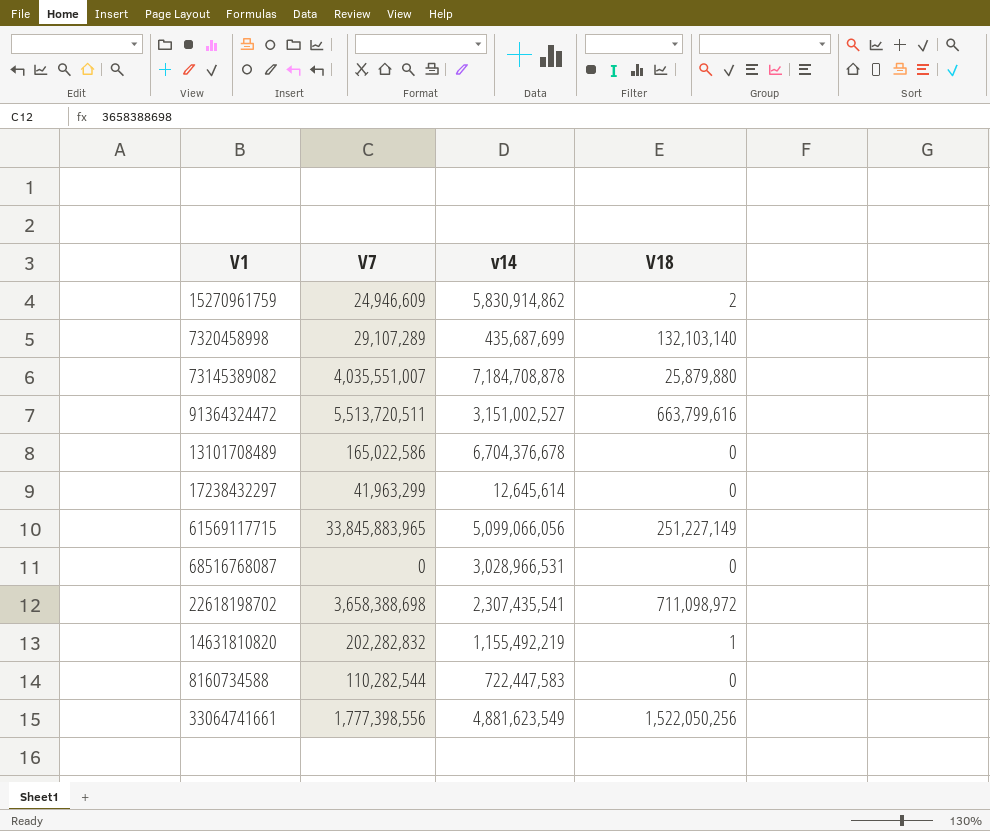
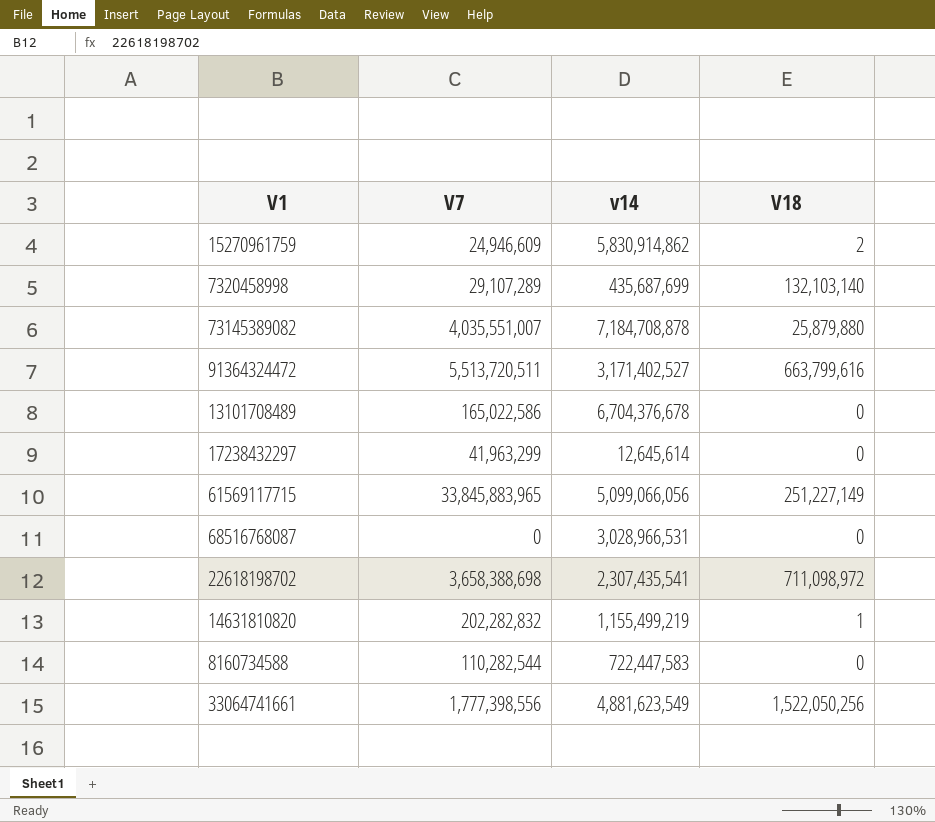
91364324472 | v14: 3,151,002,527 -> 3,171,402,527
14631810820 | v14: 1,155,492,219 -> 1,155,499,219

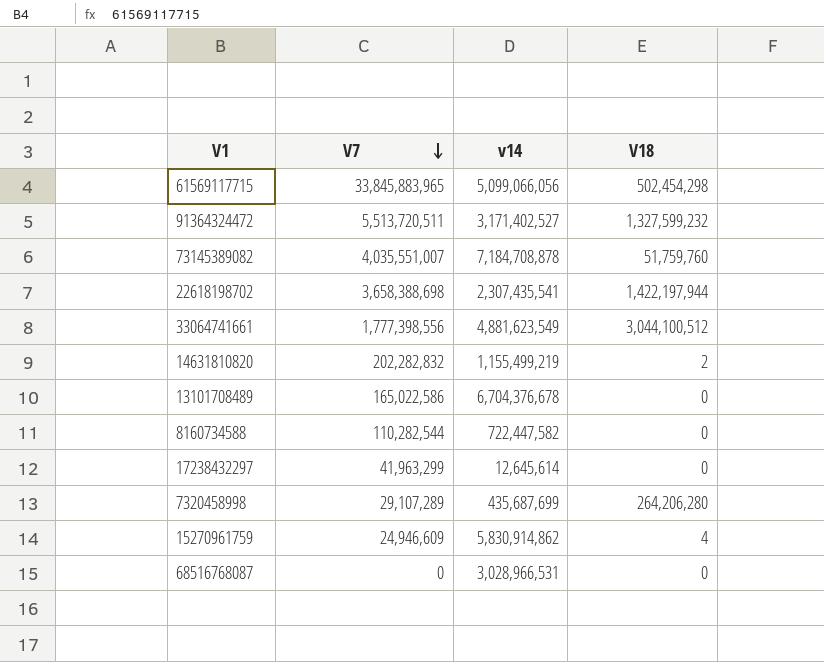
row order: none -> V7 descending
61569117715 | V18: 251,227,149 -> 502,454,298
91364324472 | V18: 663,799,616 -> 1,327,599,232
73145389082 | V18: 25,879,880 -> 51,759,760
22618198702 | V18: 711,098,972 -> 1,422,197,944
33064741661 | V18: 1,522,050,256 -> 3,044,100,512
14631810820 | V18: 1 -> 2
8160734588 | v14: 722,447,583 -> 722,447,582
7320458998 | V18: 132,103,140 -> 264,206,280
15270961759 | V18: 2 -> 4

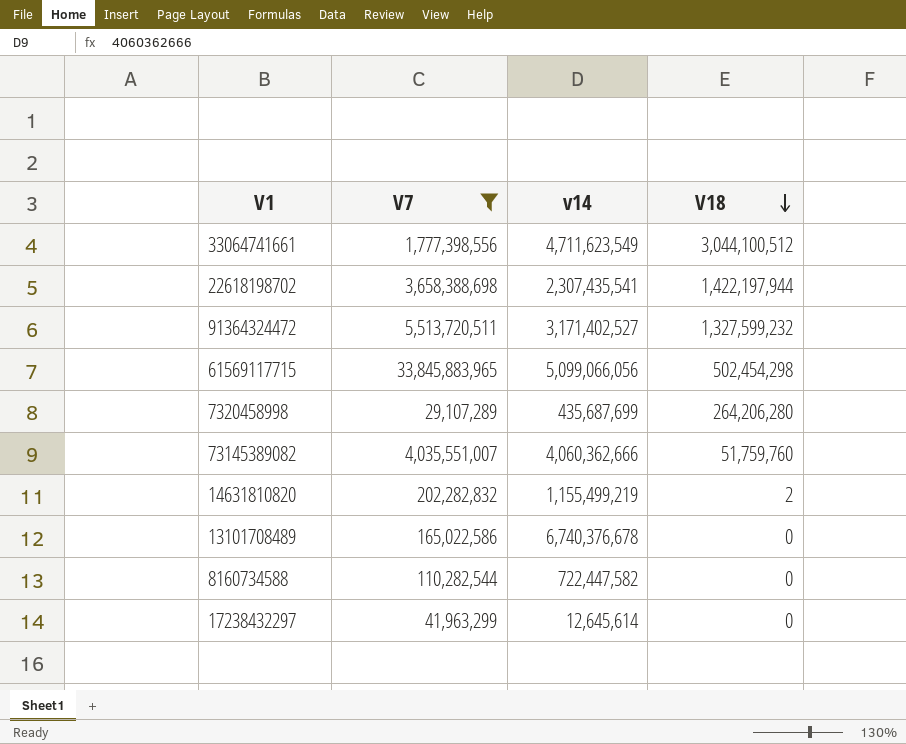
filter: none -> V7 >= 29,107,289
row order: V7 descending -> V18 descending
33064741661 | v14: 4,881,623,549 -> 4,711,623,549
73145389082 | v14: 7,184,708,878 -> 4,060,362,666
13101708489 | v14: 6,704,376,678 -> 6,740,376,678

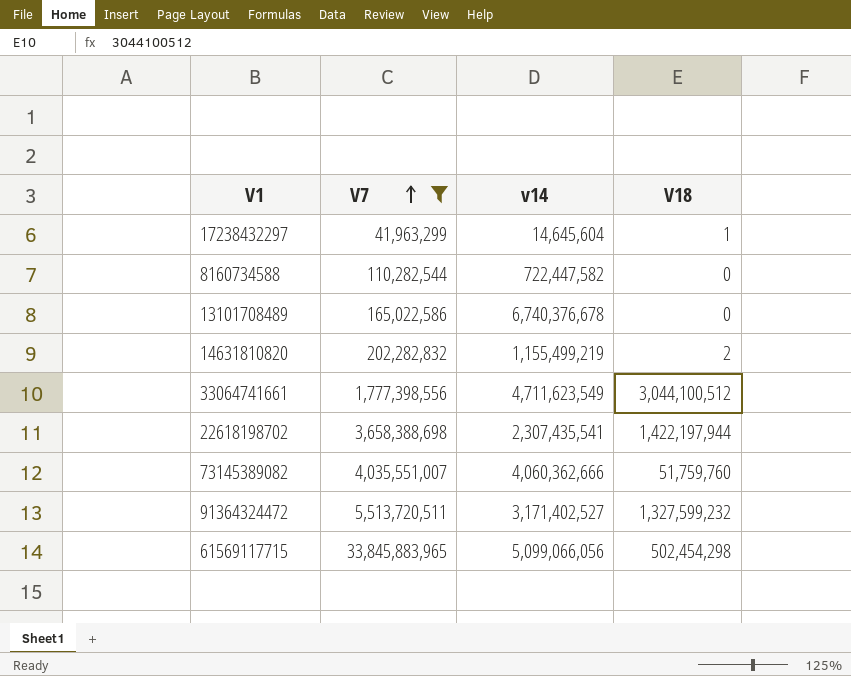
row order: V18 descending -> V7 ascending
row 7320458998: 29,107,289 | 435,687,699 | 264,206,280 -> none
17238432297 | v14: 12,645,614 -> 14,645,604
17238432297 | V18: 0 -> 1

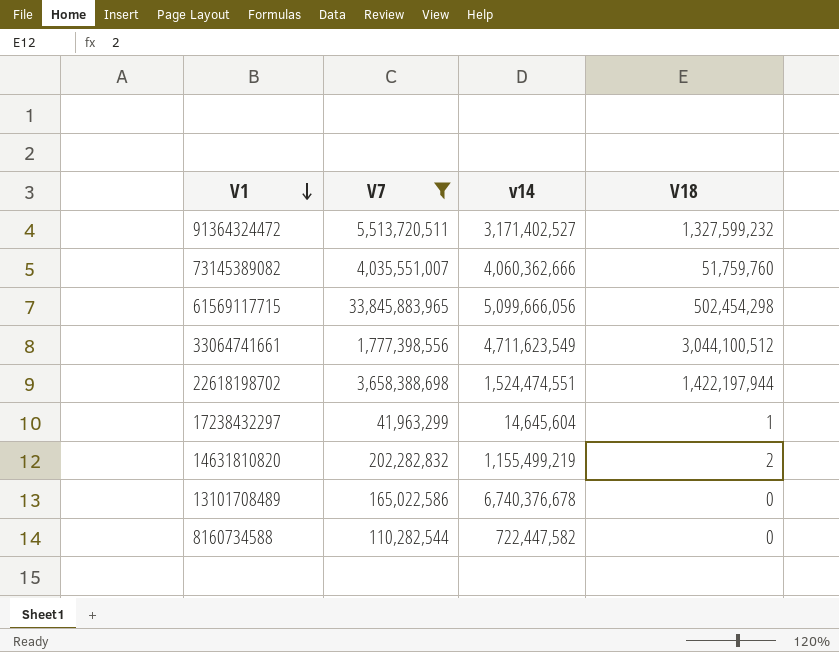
row order: V7 ascending -> V1 descending
61569117715 | v14: 5,099,066,056 -> 5,099,666,056
22618198702 | v14: 2,307,435,541 -> 1,524,474,551

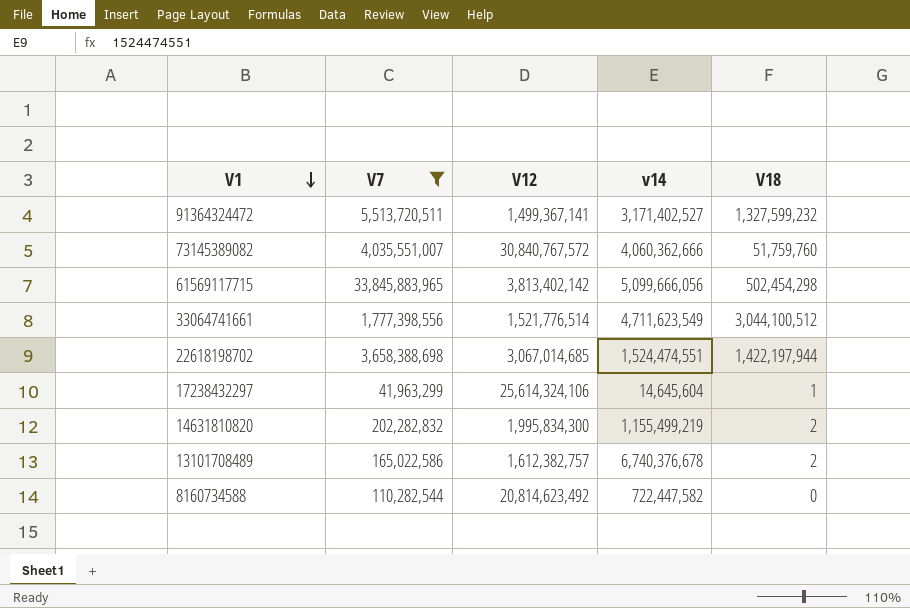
column V12 | position: none -> 3
13101708489 | V18: 0 -> 2

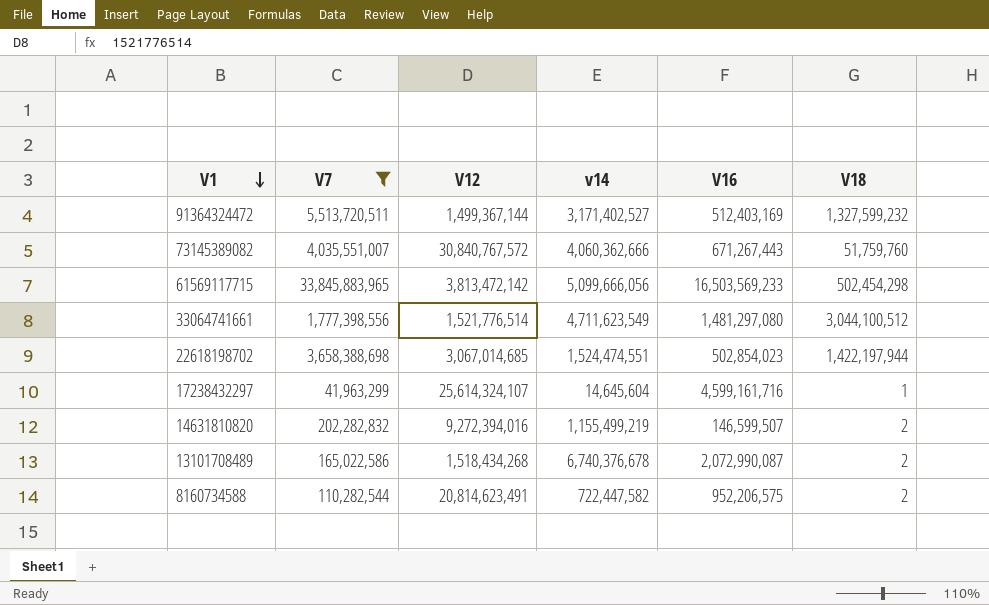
column V16 | position: none -> 5
91364324472 | V12: 1,499,367,141 -> 1,499,367,144
61569117715 | V12: 3,813,402,142 -> 3,813,472,142
17238432297 | V12: 25,614,324,106 -> 25,614,324,107
14631810820 | V12: 1,995,834,300 -> 9,272,394,016
13101708489 | V12: 1,612,382,757 -> 1,518,434,268
8160734588 | V12: 20,814,623,492 -> 20,814,623,491
8160734588 | V18: 0 -> 2

